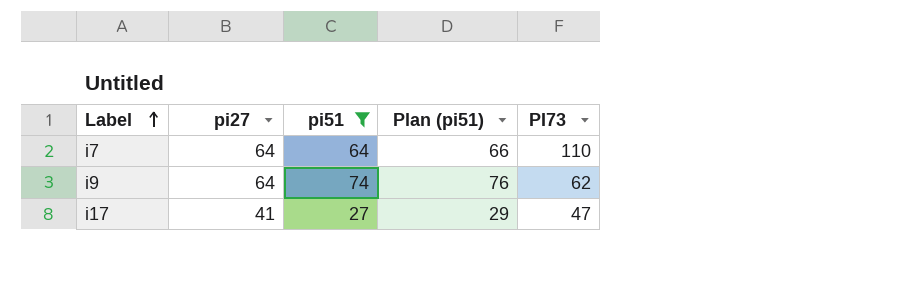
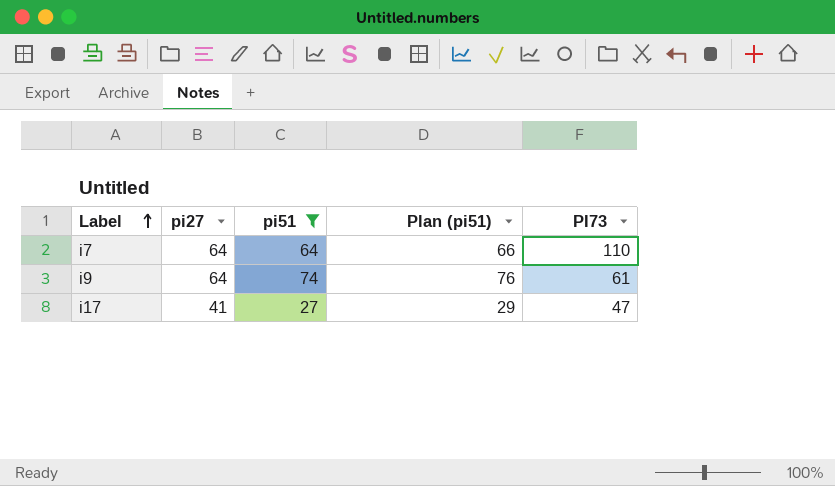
i9 | PI73: 62 -> 61

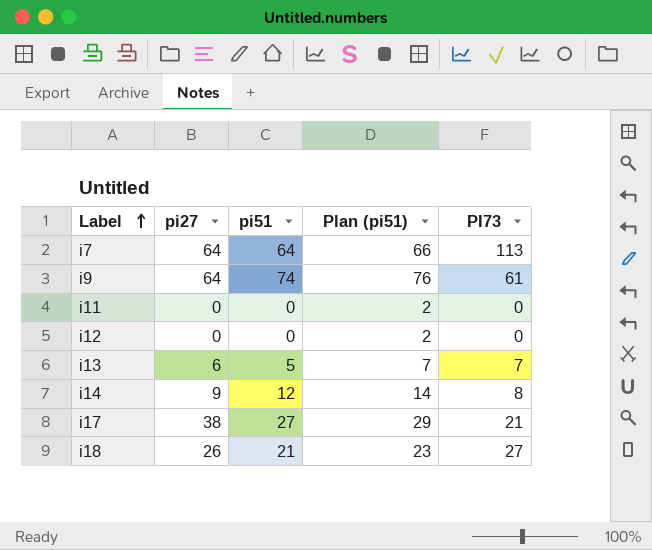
filter: pi51 >= 27 -> none
i7 | PI73: 110 -> 113
i17 | pi27: 41 -> 38
i17 | PI73: 47 -> 21

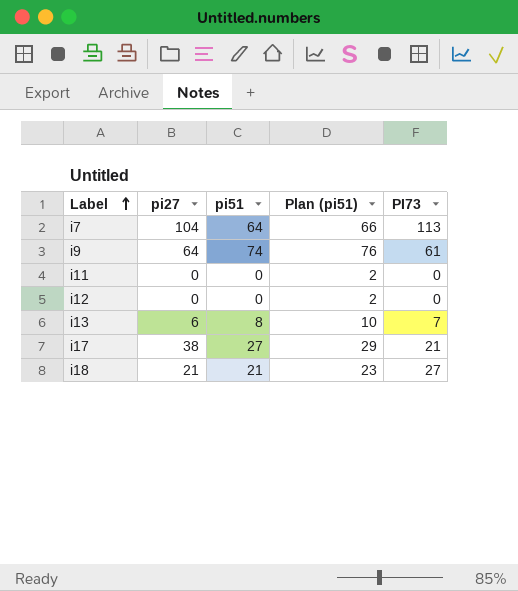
row i14: 9 | 12 | 14 | 8 -> none
i7 | pi27: 64 -> 104
i13 | pi51: 5 -> 8
i13 | Plan (pi51): 7 -> 10
i18 | pi27: 26 -> 21

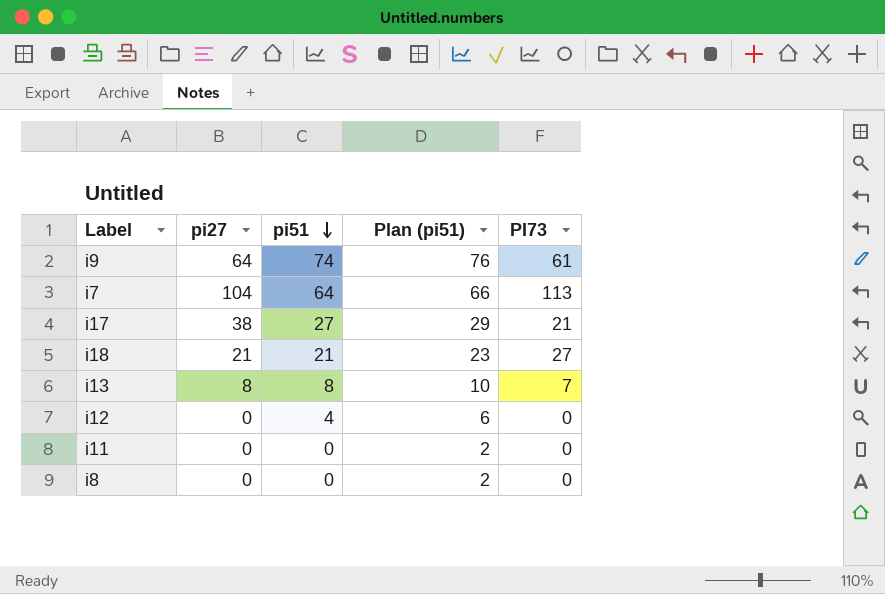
row order: Label ascending -> pi51 descending
i13 | pi27: 6 -> 8
i12 | pi51: 0 -> 4
i12 | Plan (pi51): 2 -> 6
row i8: none -> 0 | 0 | 2 | 0

